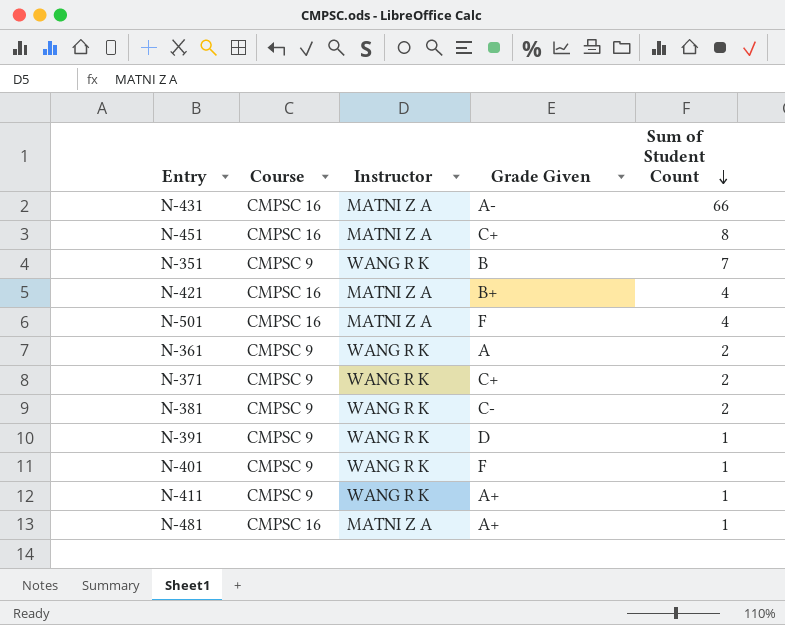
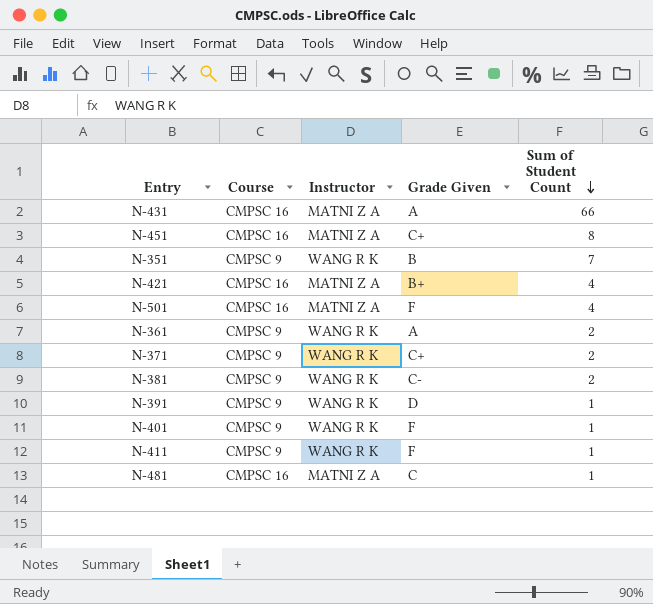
N-431 | Grade Given: A- -> A
N-411 | Grade Given: A+ -> F
N-481 | Grade Given: A+ -> C

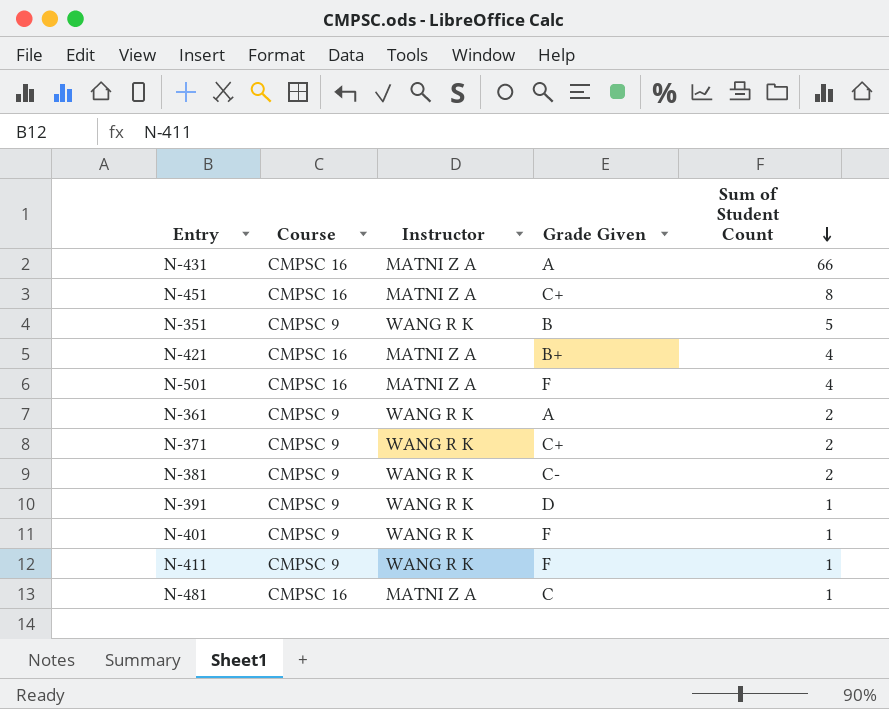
N-351 | Sum of Student Count: 7 -> 5

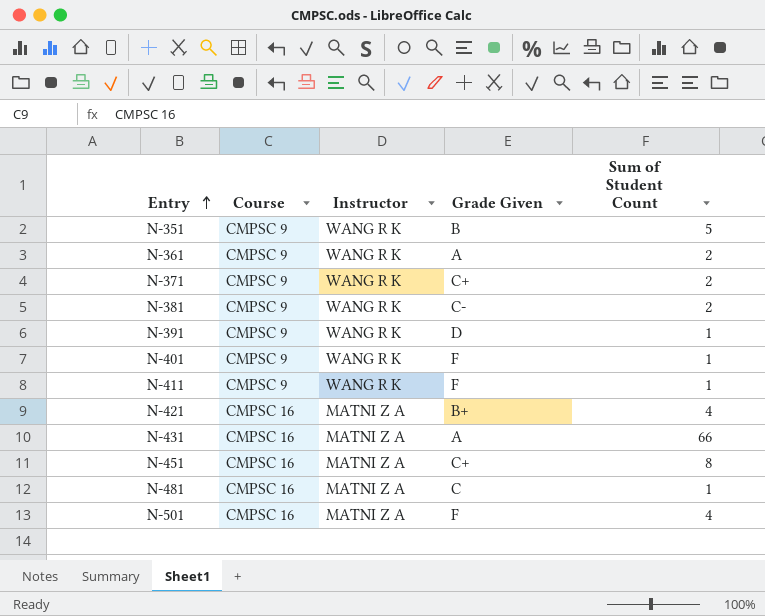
row order: Sum of Student Count descending -> Entry ascending

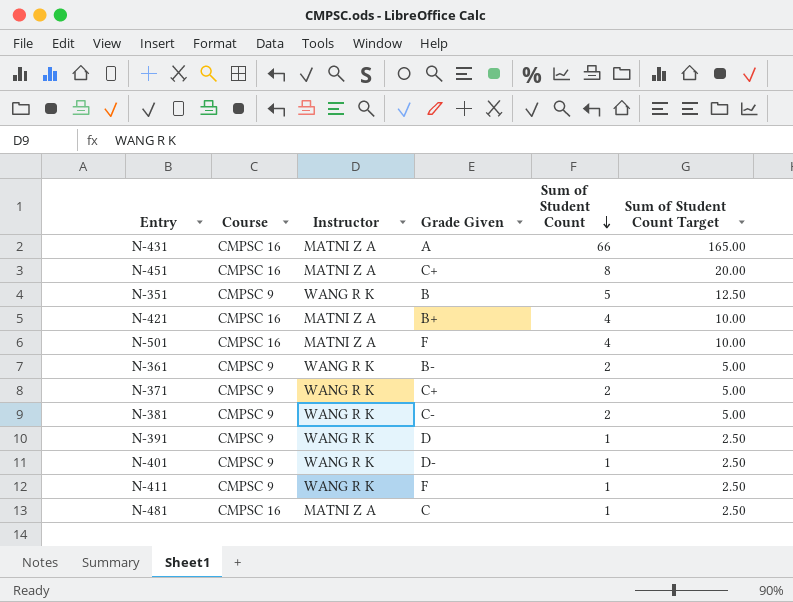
row order: Entry ascending -> Sum of Student Count descending
column Sum of Student Count Target | formula: none -> [Sum of Student Count] * 2.5
N-361 | Grade Given: A -> B-
N-401 | Grade Given: F -> D-

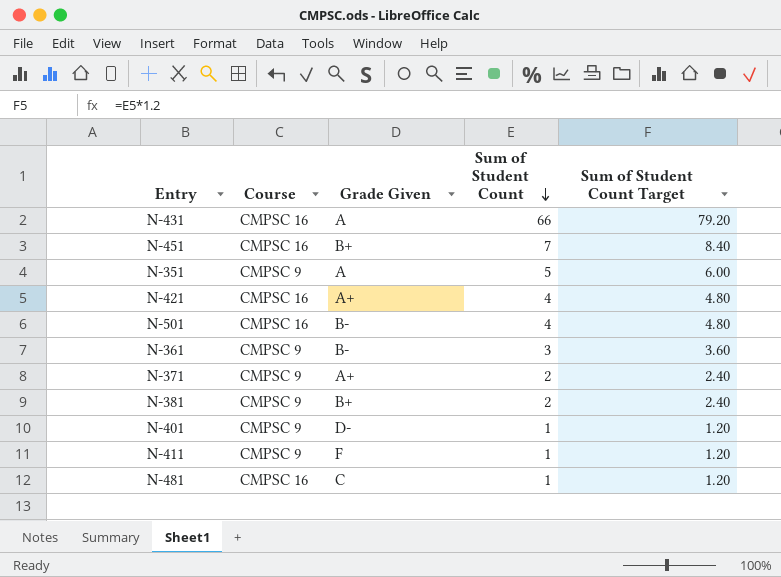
column Instructor | position: 3 -> none
column Sum of Student Count Target | formula: [Sum of Student Count] * 2.5 -> [Sum of Student Count] * 1.2
row N-391: CMPSC 9 | WANG R K | D | 1 | 2.50 -> none
N-451 | Grade Given: C+ -> B+
N-451 | Sum of Student Count: 8 -> 7
N-351 | Grade Given: B -> A
N-421 | Grade Given: B+ -> A+
N-501 | Grade Given: F -> B-
N-361 | Sum of Student Count: 2 -> 3
N-371 | Grade Given: C+ -> A+
N-381 | Grade Given: C- -> B+

